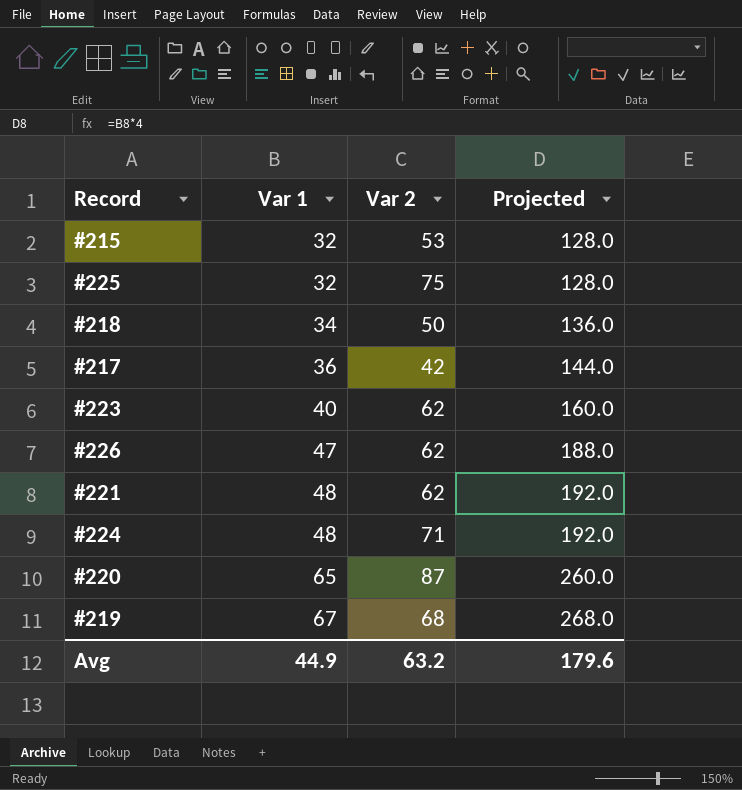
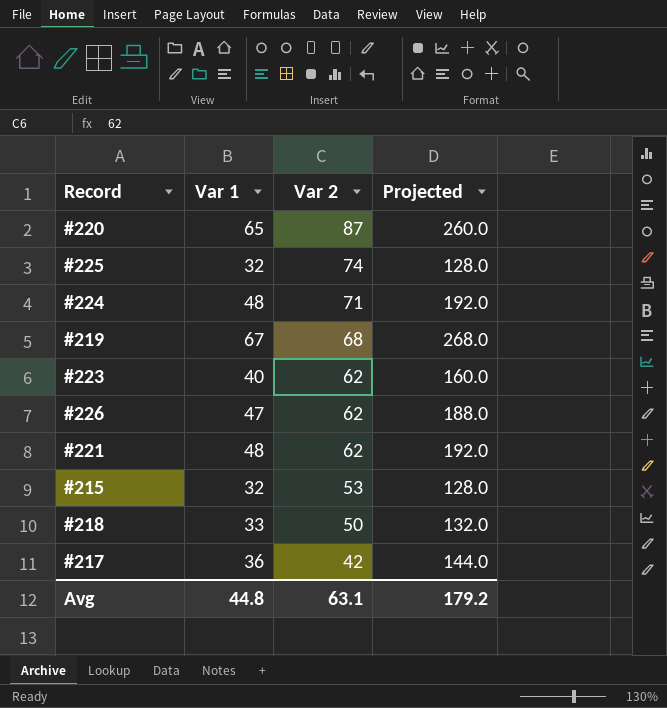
row order: Var 1 ascending -> Var 2 descending
#225 | Var 2: 75 -> 74
#218 | Var 1: 34 -> 33
#218 | Projected: 136.0 -> 132.0
Avg | Var 1: 44.9 -> 44.8
Avg | Var 2: 63.2 -> 63.1
Avg | Projected: 179.6 -> 179.2

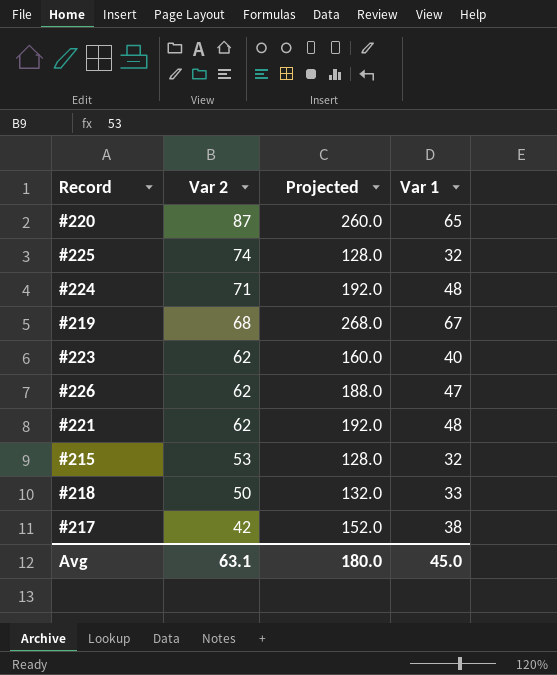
column Var 1 | position: 2 -> 4
#217 | Projected: 144.0 -> 152.0
#217 | Var 1: 36 -> 38
Avg | Projected: 179.2 -> 180.0
Avg | Var 1: 44.8 -> 45.0

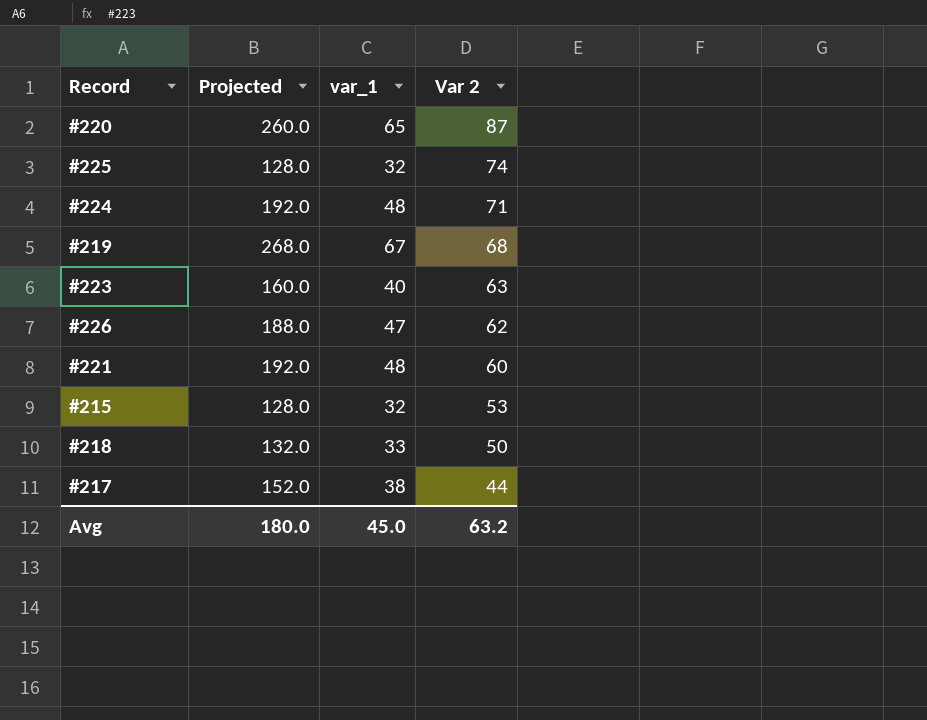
column name: Var 1 -> var_1
column Var 2 | position: 2 -> 4
#223 | Var 2: 62 -> 63
#221 | Var 2: 62 -> 60
#217 | Var 2: 42 -> 44
Avg | Var 2: 63.1 -> 63.2

